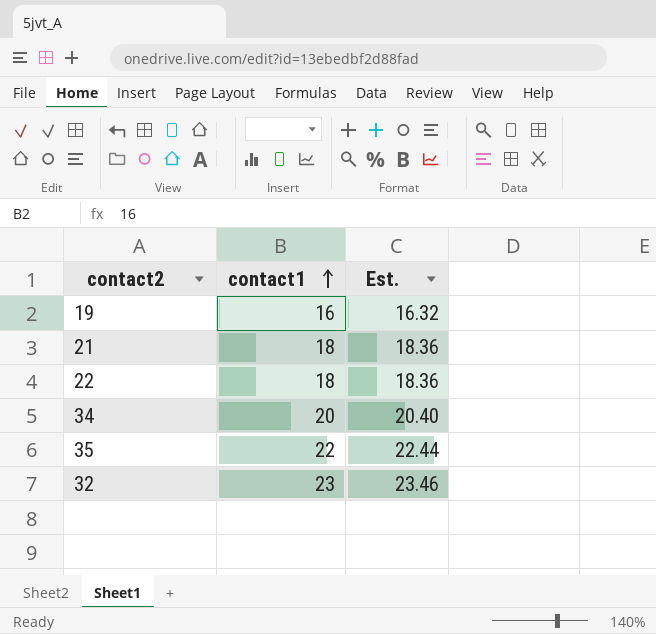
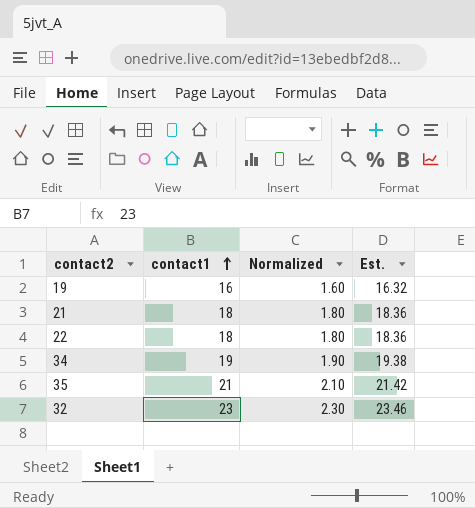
column Normalized | formula: none -> [contact1] * 0.1
34 | contact1: 20 -> 19
34 | Est.: 20.40 -> 19.38
35 | contact1: 22 -> 21
35 | Est.: 22.44 -> 21.42

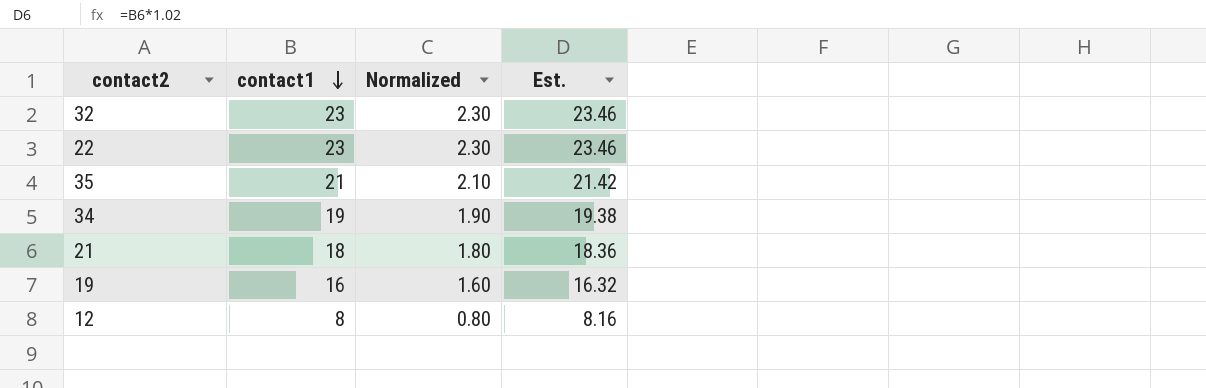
row order: contact1 ascending -> contact1 descending
22 | contact1: 18 -> 23
22 | Normalized: 1.80 -> 2.30
22 | Est.: 18.36 -> 23.46
row 12: none -> 8 | 0.80 | 8.16

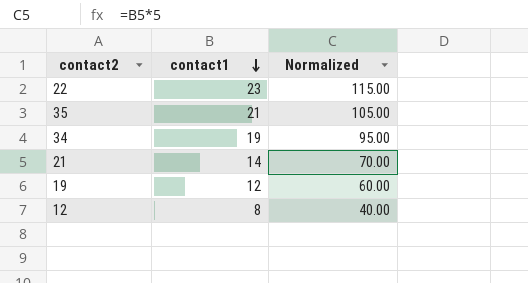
column Est. | formula: [contact1] * 1.02 -> none
column Normalized | formula: [contact1] * 0.1 -> [contact1] * 5
row 32: 23 | 2.30 | 23.46 -> none
21 | contact1: 18 -> 14
19 | contact1: 16 -> 12

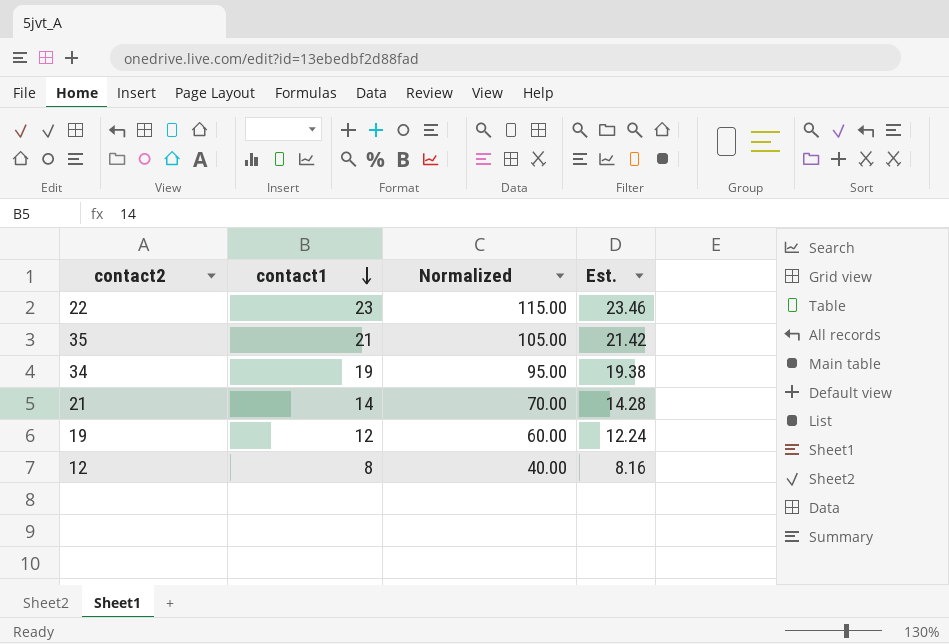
column Est. | formula: none -> [contact1] * 1.02

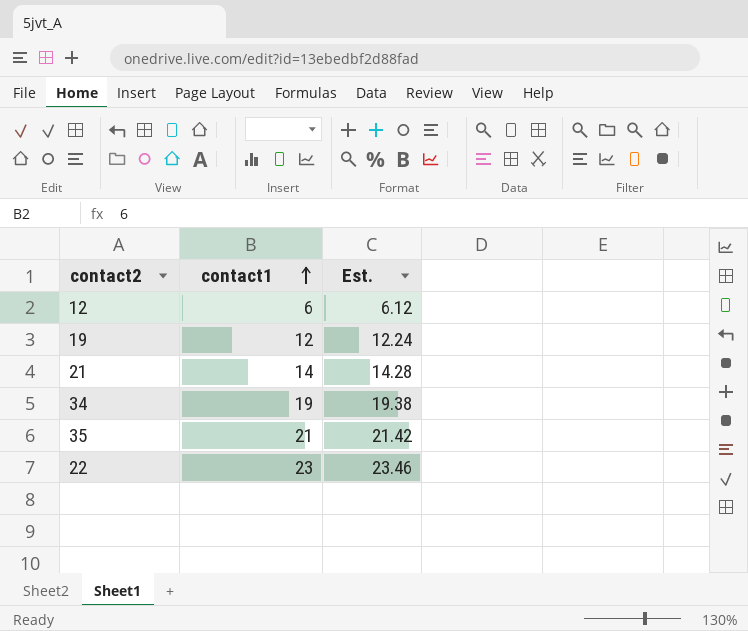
row order: contact1 descending -> contact1 ascending
column Normalized | formula: [contact1] * 5 -> none
12 | contact1: 8 -> 6
12 | Est.: 8.16 -> 6.12

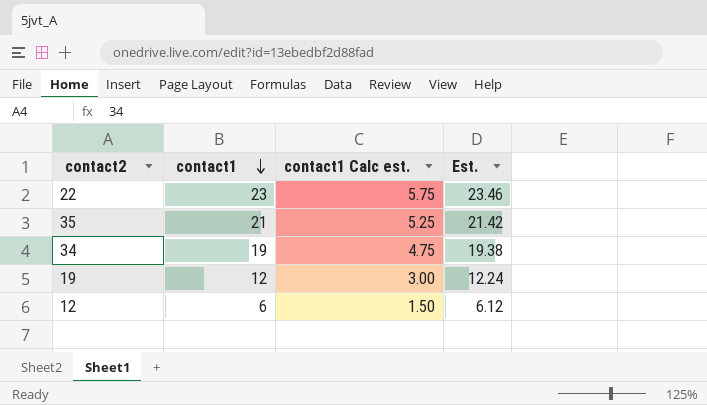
row order: contact1 ascending -> contact1 descending
column contact1 Calc est. | formula: none -> [contact1] * 0.25
row 21: 14 | 14.28 -> none

